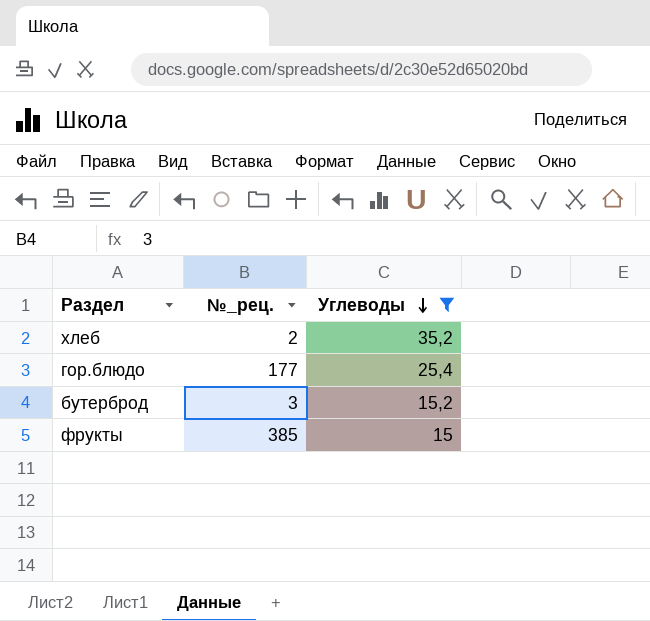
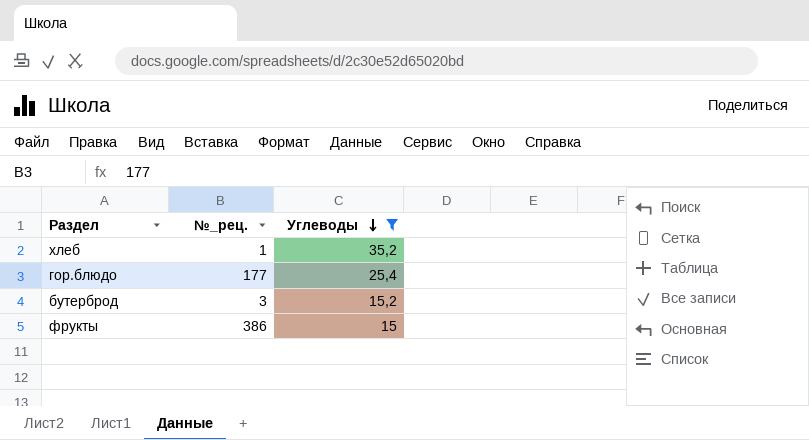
хлеб | №_рец.: 2 -> 1
фрукты | №_рец.: 385 -> 386

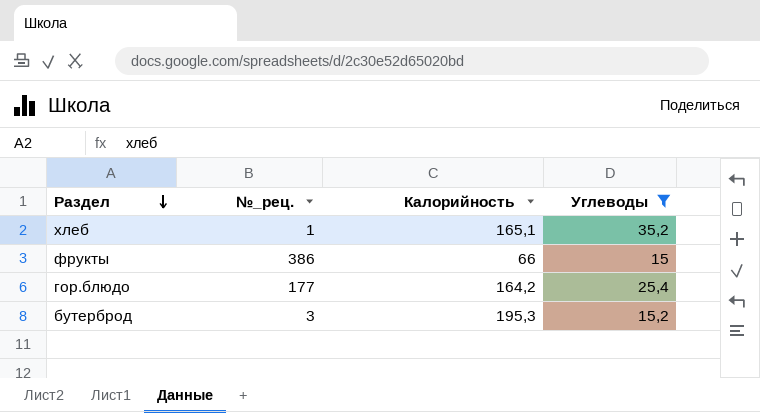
row order: Углеводы descending -> Раздел descending
column Калорийность | position: none -> 3

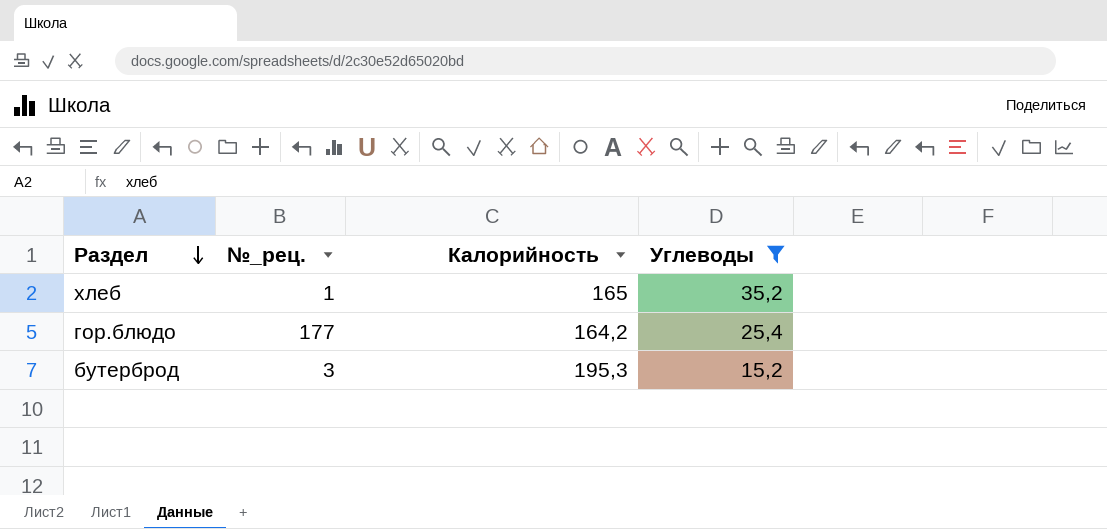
row фрукты: 386 | 66 | 15 -> none
хлеб | Калорийность: 165,1 -> 165

